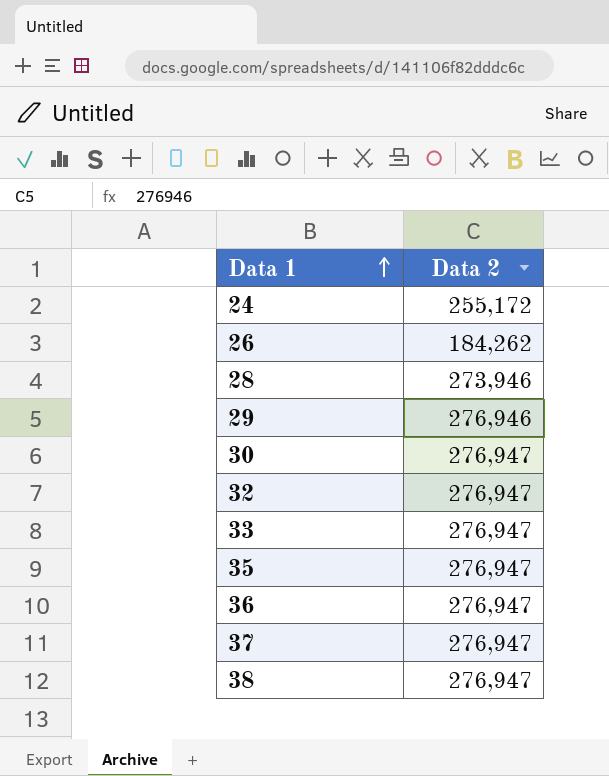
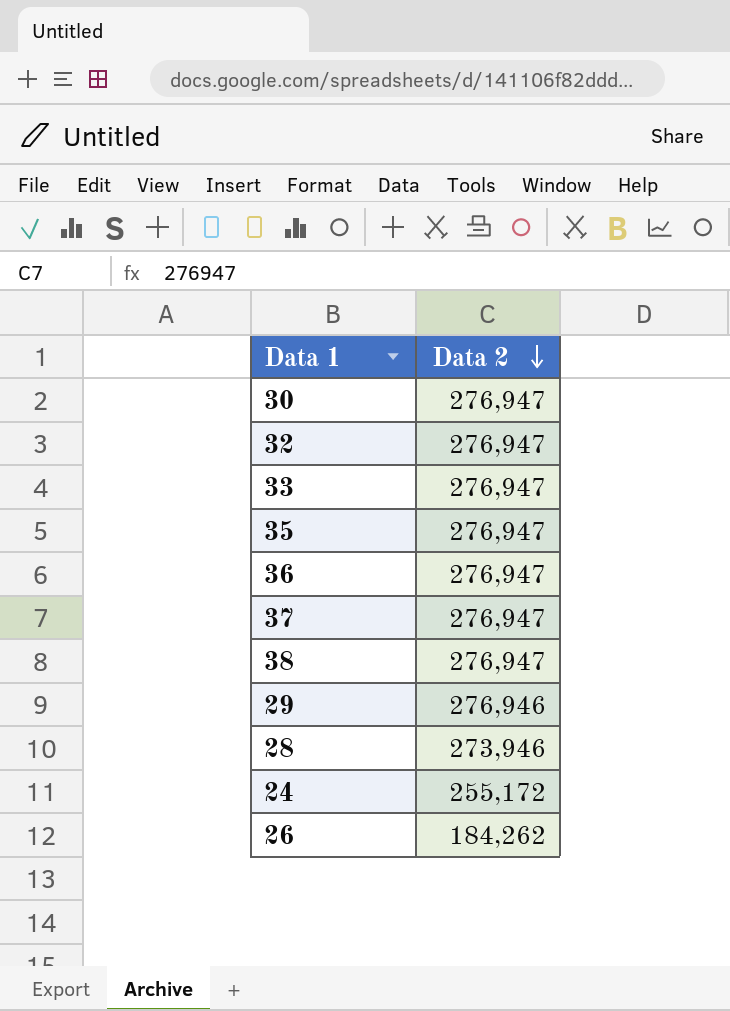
row order: Data 1 ascending -> Data 2 descending

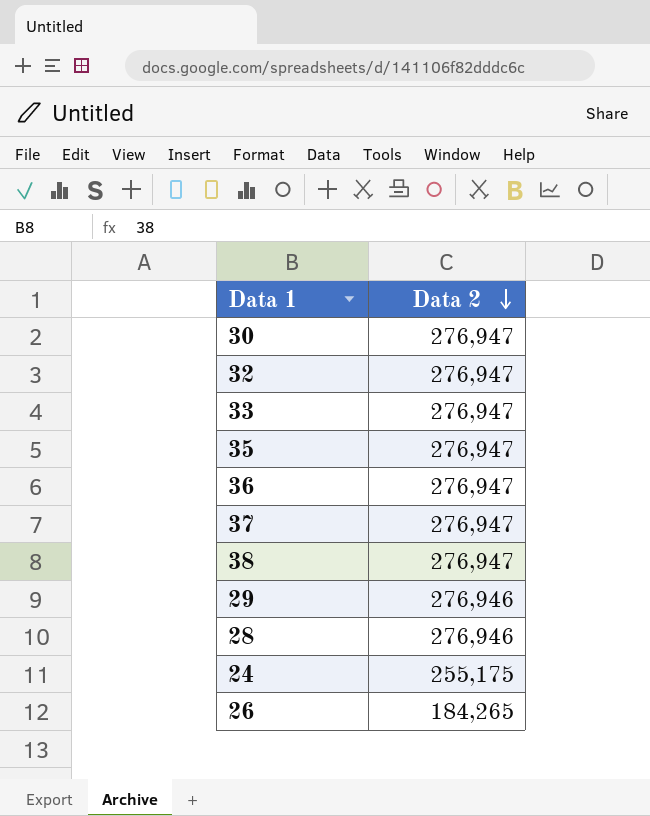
28 | Data 2: 273,946 -> 276,946
24 | Data 2: 255,172 -> 255,175
26 | Data 2: 184,262 -> 184,265

